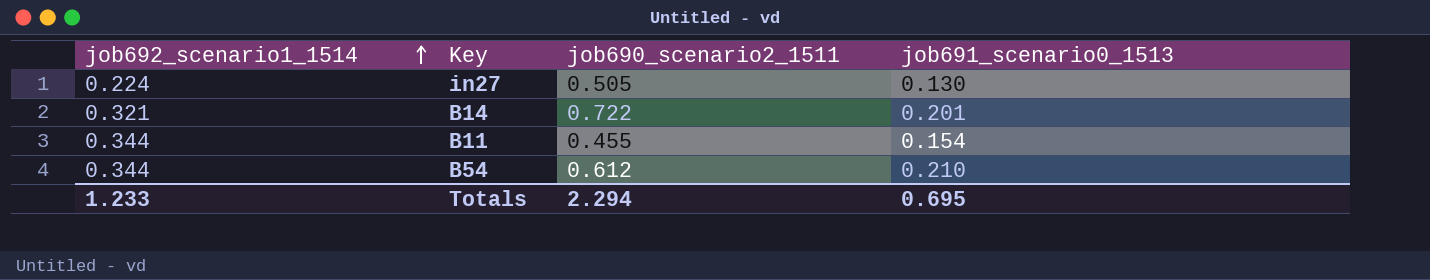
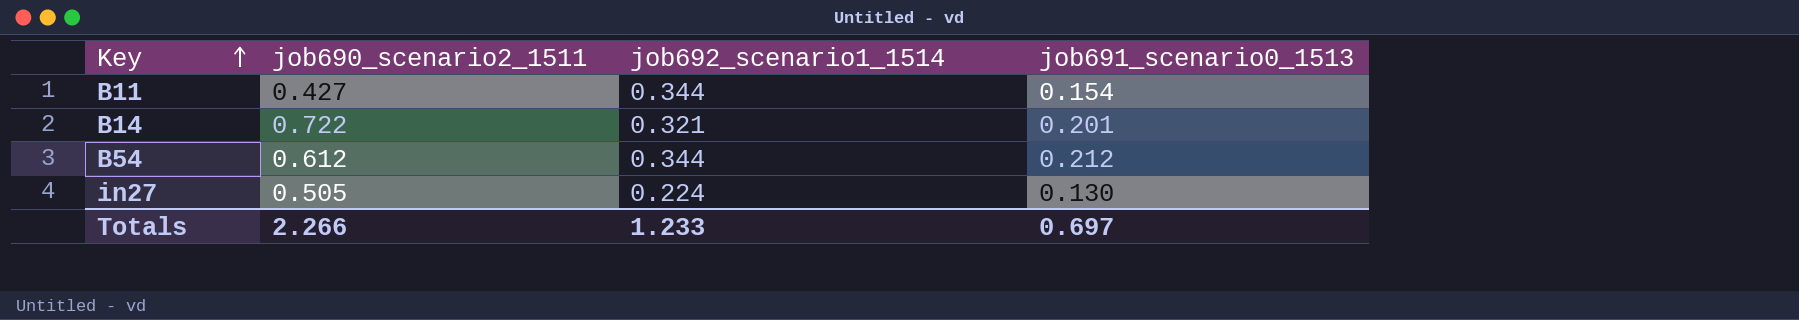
row order: job692_scenario1_1514 ascending -> Key ascending
column job692_scenario1_1514 | position: 1 -> 3
B11 | job690_scenario2_1511: 0.455 -> 0.427
B54 | job691_scenario0_1513: 0.210 -> 0.212
Totals | job690_scenario2_1511: 2.294 -> 2.266
Totals | job691_scenario0_1513: 0.695 -> 0.697

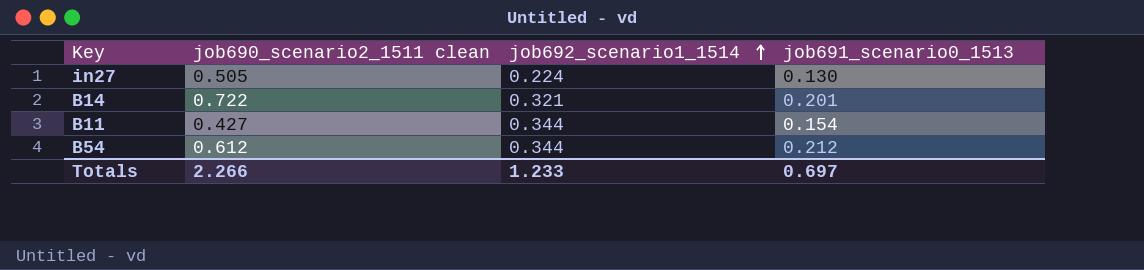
row order: Key ascending -> job692_scenario1_1514 ascending
column name: job690_scenario2_1511 -> job690_scenario2_1511 clean

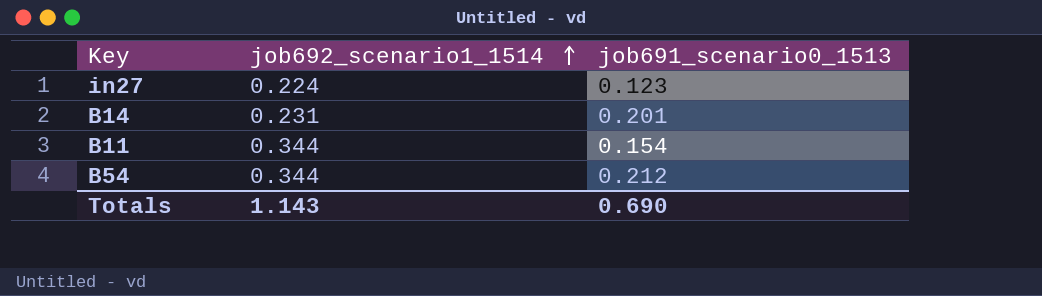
column job690_scenario2_1511 clean | position: 2 -> none
in27 | job691_scenario0_1513: 0.130 -> 0.123
B14 | job692_scenario1_1514: 0.321 -> 0.231
Totals | job692_scenario1_1514: 1.233 -> 1.143
Totals | job691_scenario0_1513: 0.697 -> 0.690

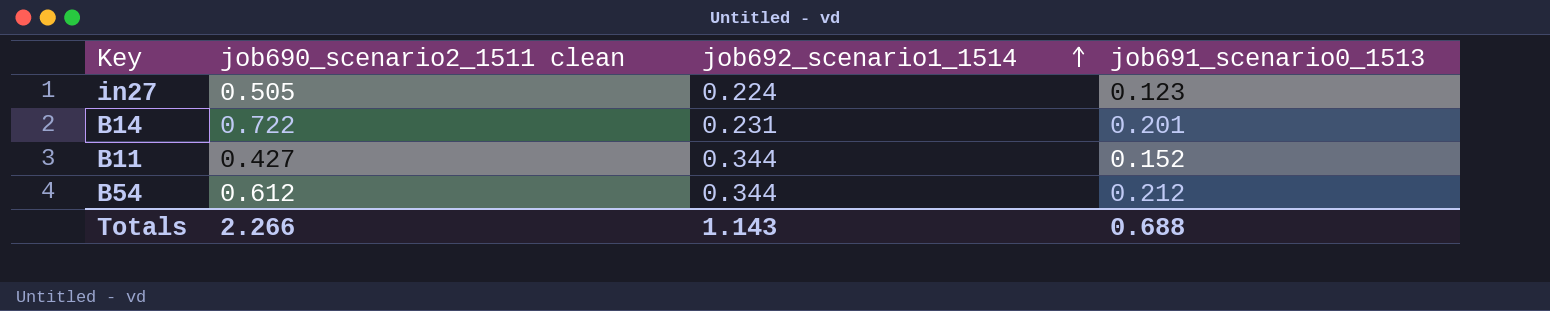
column job690_scenario2_1511 clean | position: none -> 2
B11 | job691_scenario0_1513: 0.154 -> 0.152
Totals | job691_scenario0_1513: 0.690 -> 0.688

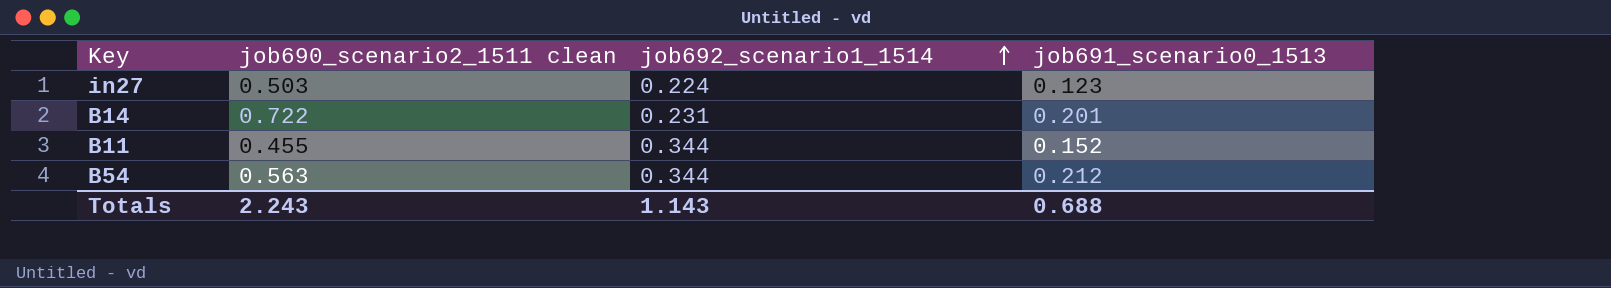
in27 | job690_scenario2_1511 clean: 0.505 -> 0.503
B11 | job690_scenario2_1511 clean: 0.427 -> 0.455
B54 | job690_scenario2_1511 clean: 0.612 -> 0.563
Totals | job690_scenario2_1511 clean: 2.266 -> 2.243

